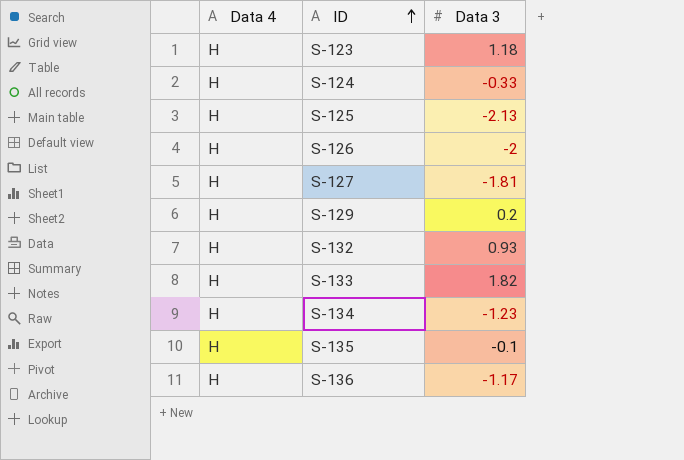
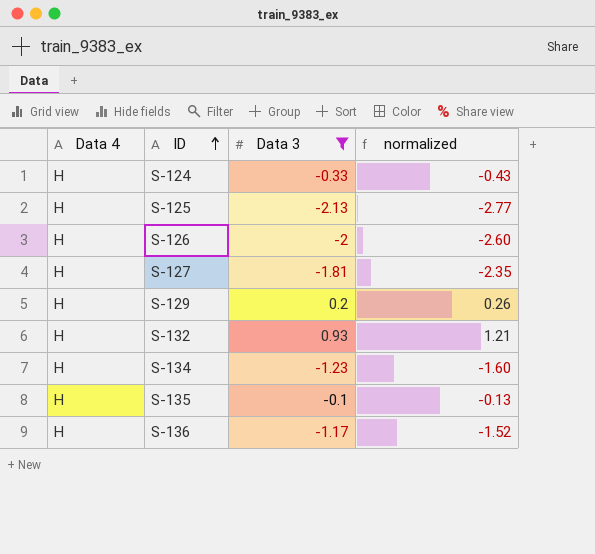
filter: none -> Data 3 <= 0.93
column normalized | formula: none -> [Data 3] * 1.3

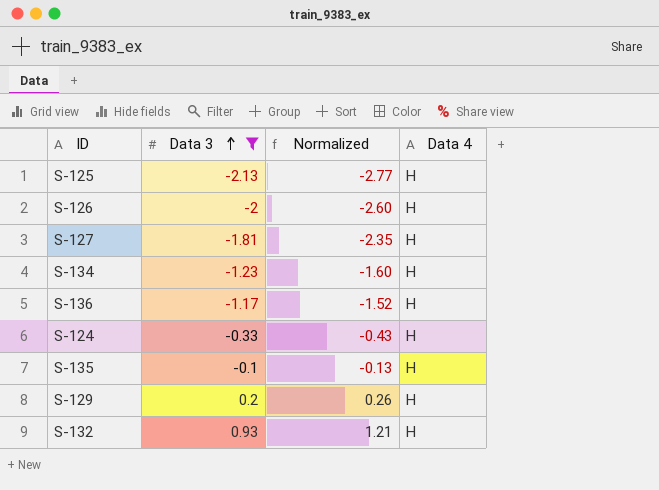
row order: ID ascending -> Data 3 ascending
column name: normalized -> Normalized
column Data 4 | position: 1 -> 4

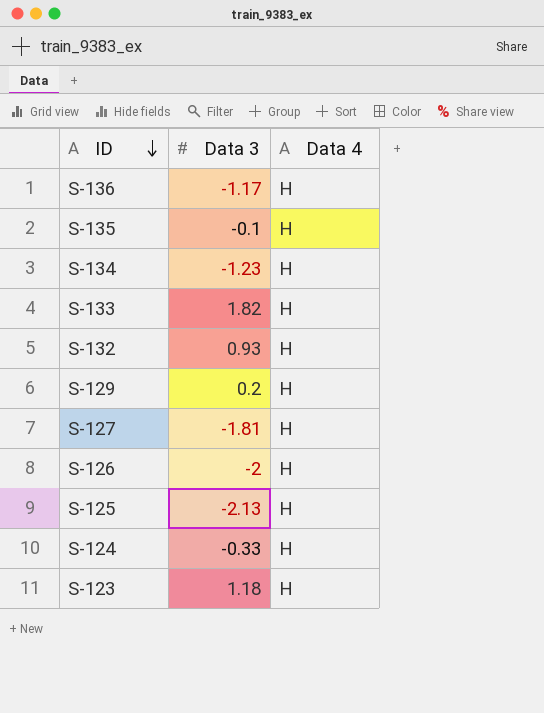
filter: Data 3 <= 0.93 -> none
row order: Data 3 ascending -> ID descending
column Normalized | formula: [Data 3] * 1.3 -> none

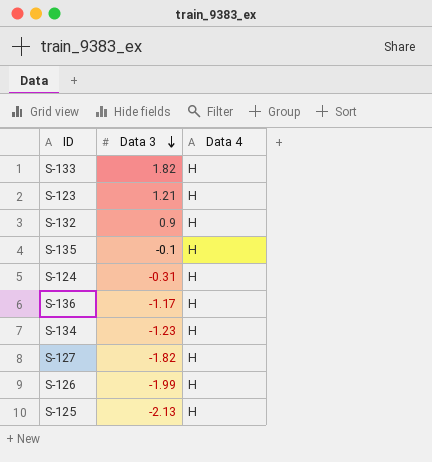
row order: ID descending -> Data 3 descending
row S-129: 0.2 | H -> none
S-123 | Data 3: 1.18 -> 1.21
S-132 | Data 3: 0.93 -> 0.9
S-124 | Data 3: -0.33 -> -0.31
S-127 | Data 3: -1.81 -> -1.82
S-126 | Data 3: -2 -> -1.99

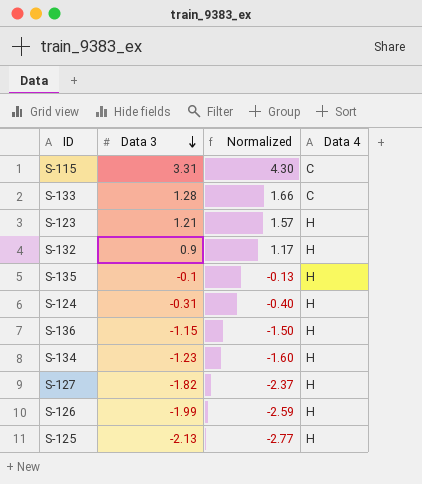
column Normalized | formula: none -> [Data 3] * 1.3
row S-115: none -> 3.31 | 4.30 | C
S-133 | Data 3: 1.82 -> 1.28
S-133 | Data 4: H -> C
S-136 | Data 3: -1.17 -> -1.15

